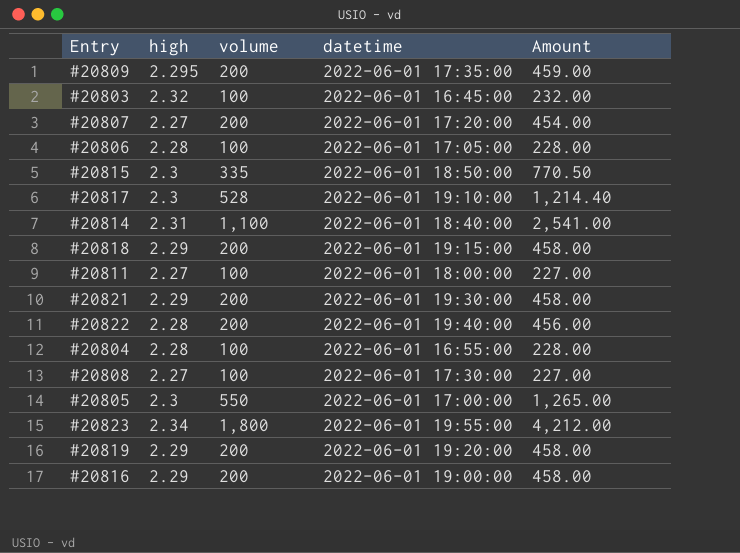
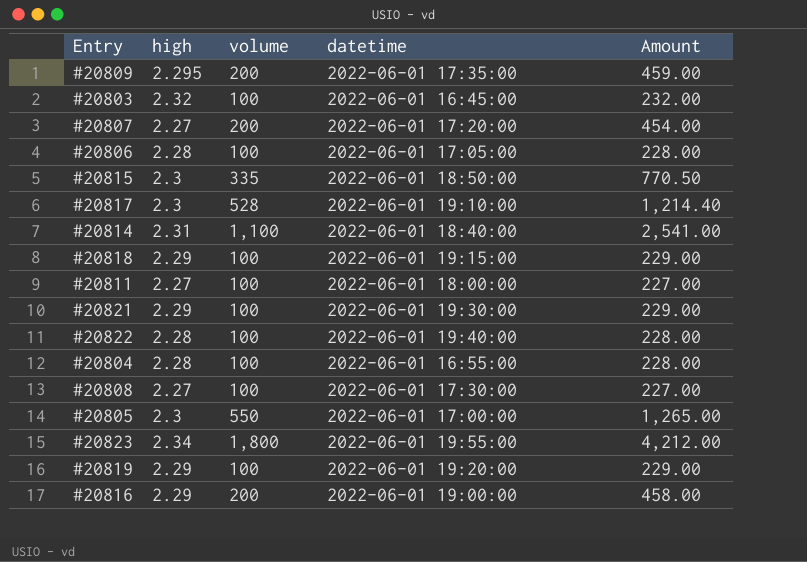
#20818 | volume: 200 -> 100
#20818 | Amount: 458.00 -> 229.00
#20821 | volume: 200 -> 100
#20821 | Amount: 458.00 -> 229.00
#20822 | volume: 200 -> 100
#20822 | Amount: 456.00 -> 228.00
#20819 | volume: 200 -> 100
#20819 | Amount: 458.00 -> 229.00

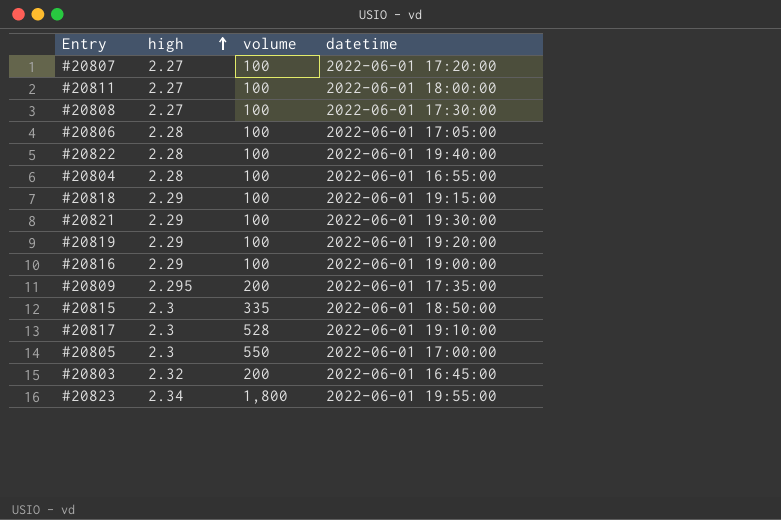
row order: none -> high ascending
column Amount | formula: [high] * [volume] -> none
row #20814: 2.31 | 1,100 | 2022-06-01 18:40:00 | 2,541.00 -> none
#20807 | volume: 200 -> 100
#20816 | volume: 200 -> 100
#20803 | volume: 100 -> 200

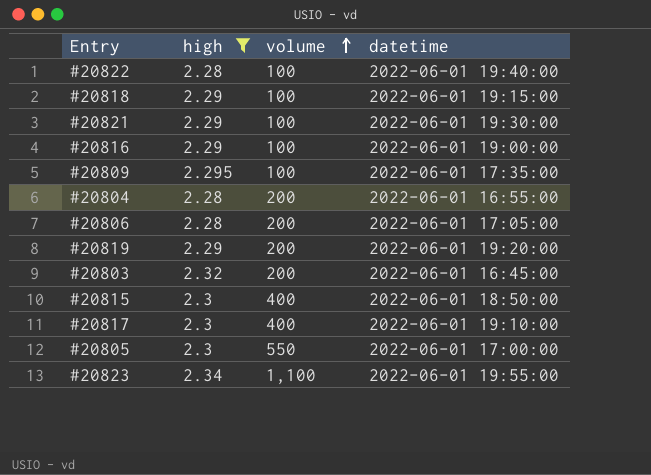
filter: none -> high != 2.27
row order: high ascending -> volume ascending
#20809 | volume: 200 -> 100
#20804 | volume: 100 -> 200
#20806 | volume: 100 -> 200
#20819 | volume: 100 -> 200
#20815 | volume: 335 -> 400
#20817 | volume: 528 -> 400
#20823 | volume: 1,800 -> 1,100

